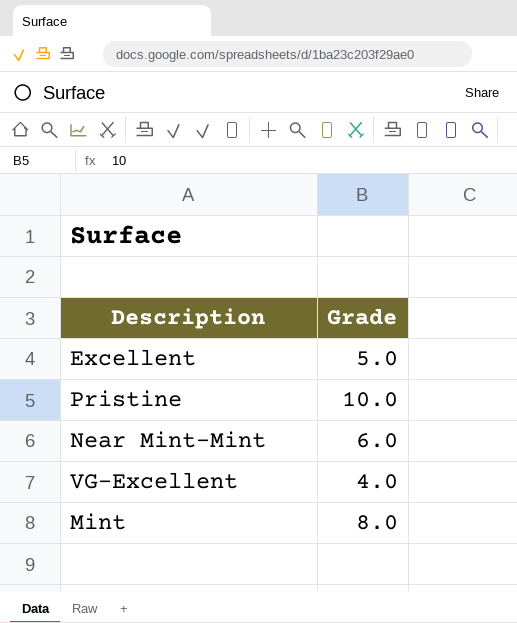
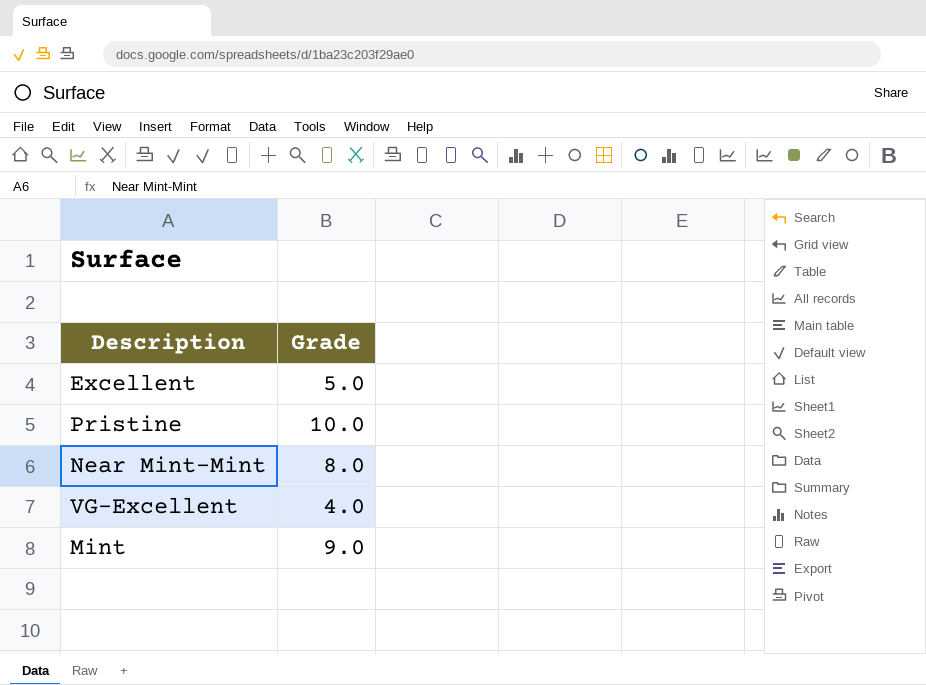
Near Mint-Mint | Grade: 6.0 -> 8.0
Mint | Grade: 8.0 -> 9.0

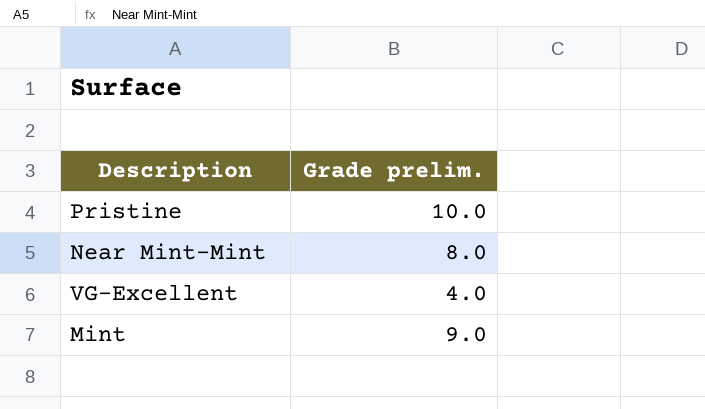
column name: Grade -> Grade prelim.
row Excellent: 5.0 -> none

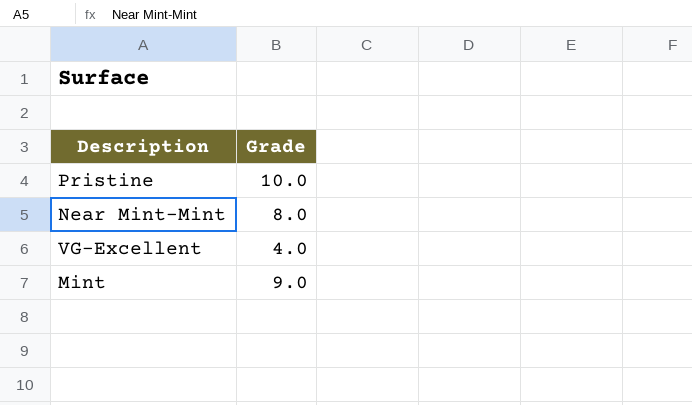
column name: Grade prelim. -> Grade

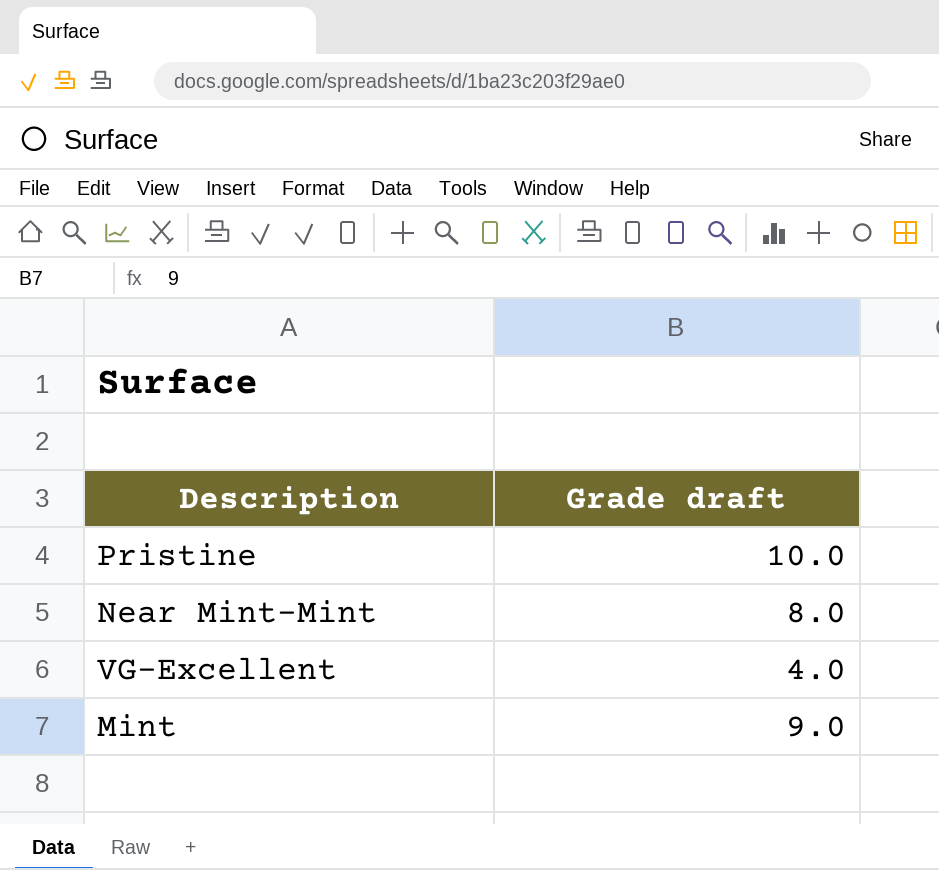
column name: Grade -> Grade draft

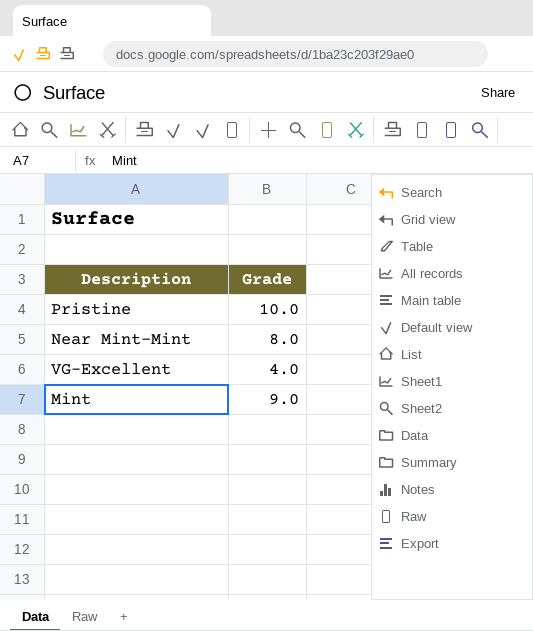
column name: Grade draft -> Grade

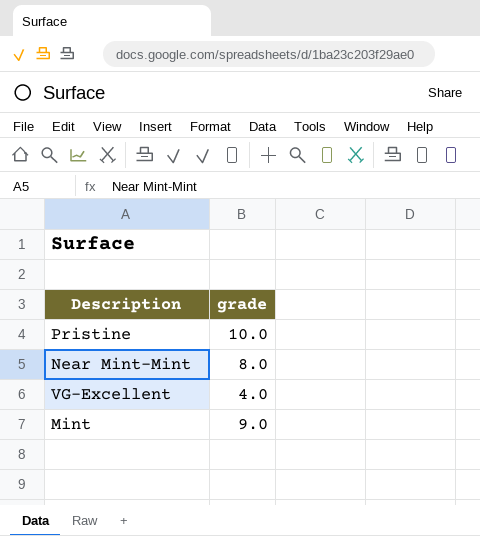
column name: Grade -> grade

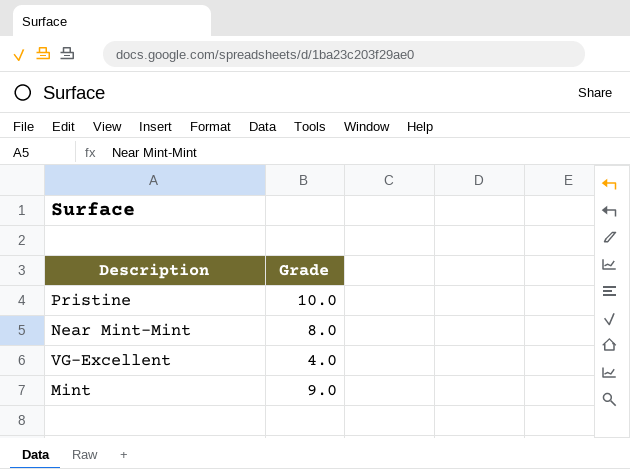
column name: grade -> Grade

